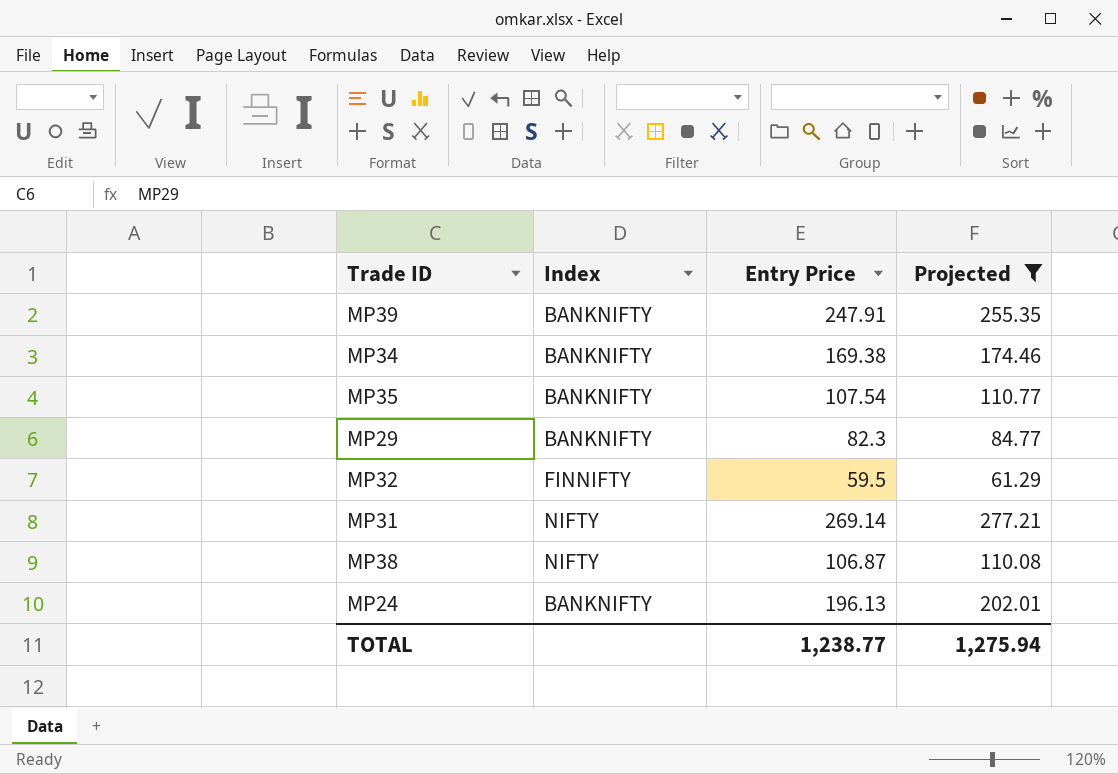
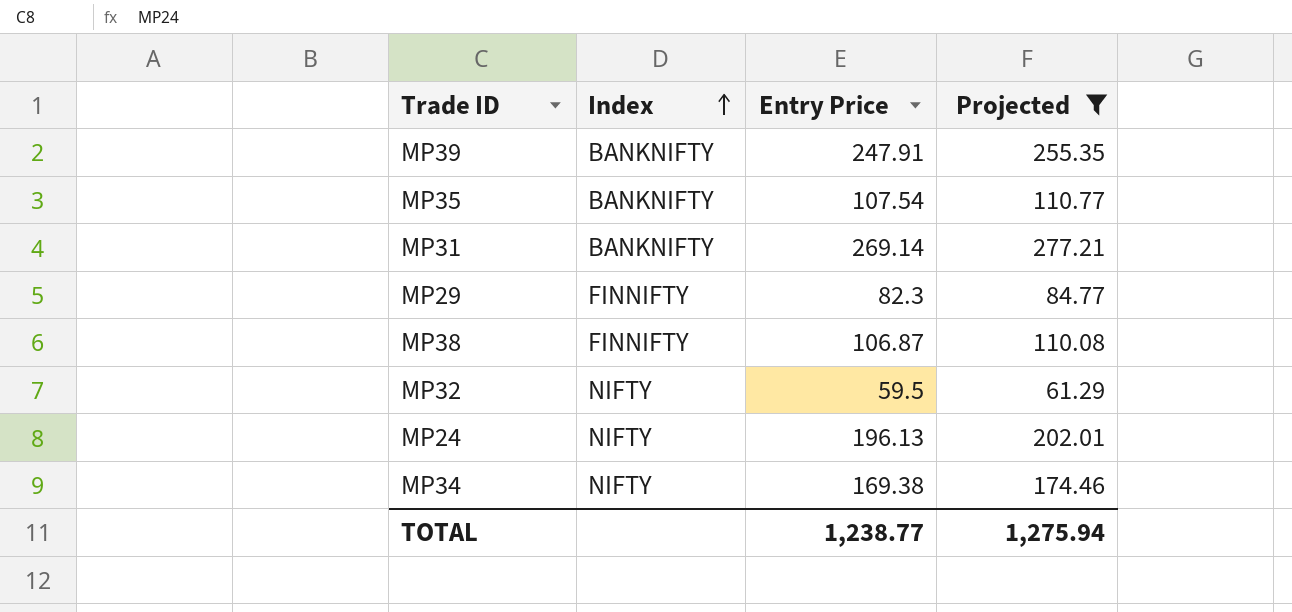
row order: none -> Index ascending
MP31 | Index: NIFTY -> BANKNIFTY
MP29 | Index: BANKNIFTY -> FINNIFTY
MP38 | Index: NIFTY -> FINNIFTY
MP32 | Index: FINNIFTY -> NIFTY
MP24 | Index: BANKNIFTY -> NIFTY
MP34 | Index: BANKNIFTY -> NIFTY

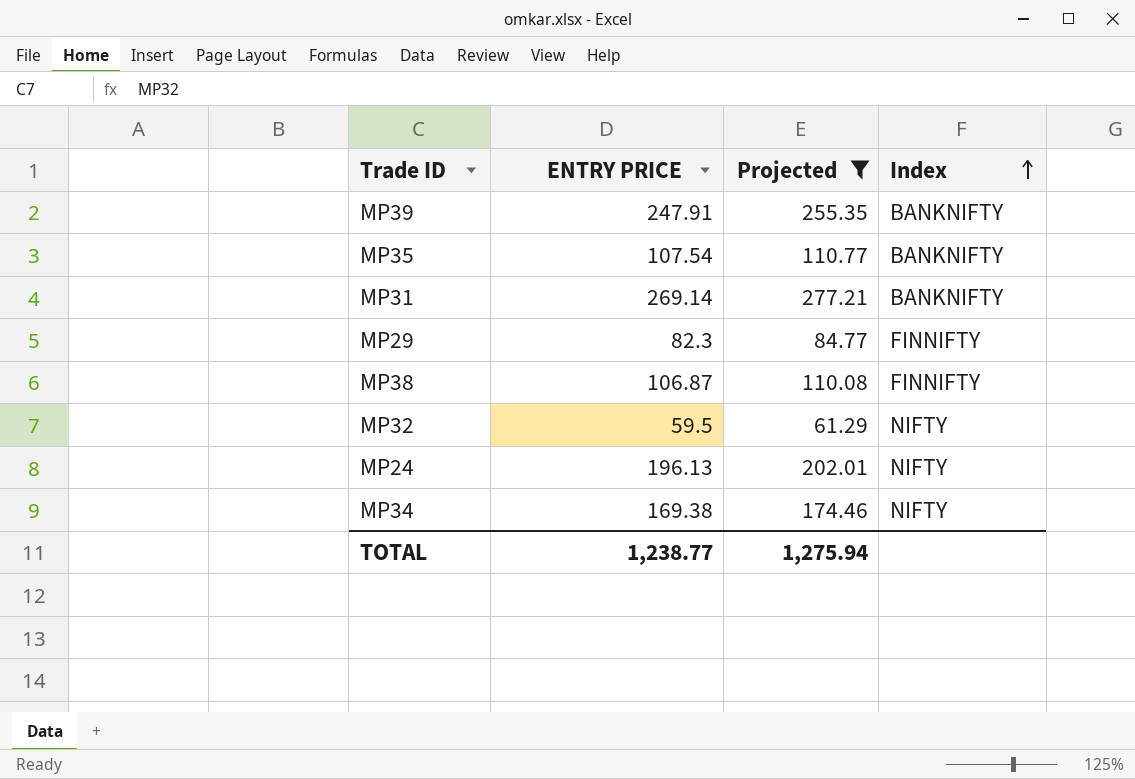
column name: Entry Price -> ENTRY PRICE
column Index | position: 2 -> 4

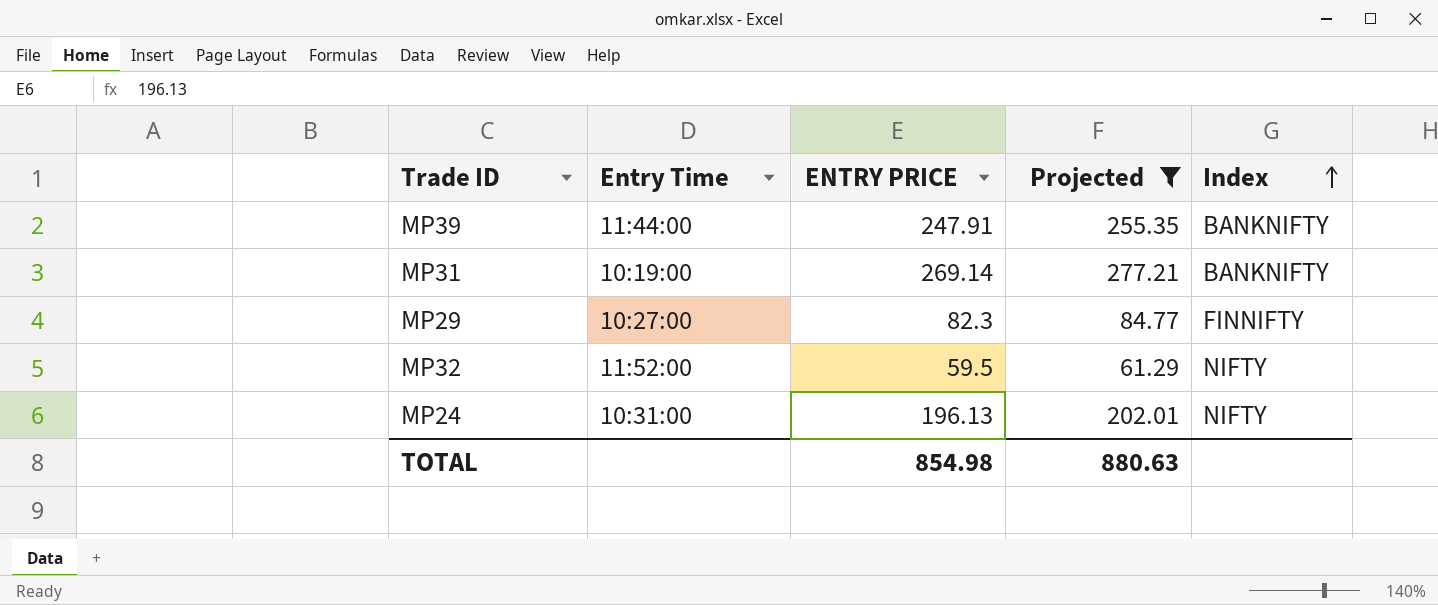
column Entry Time | position: none -> 2
row MP35: 107.54 | 110.77 | BANKNIFTY -> none
row MP38: 106.87 | 110.08 | FINNIFTY -> none
row MP34: 169.38 | 174.46 | NIFTY -> none
TOTAL | ENTRY PRICE: 1,238.77 -> 854.98
TOTAL | Projected: 1,275.94 -> 880.63

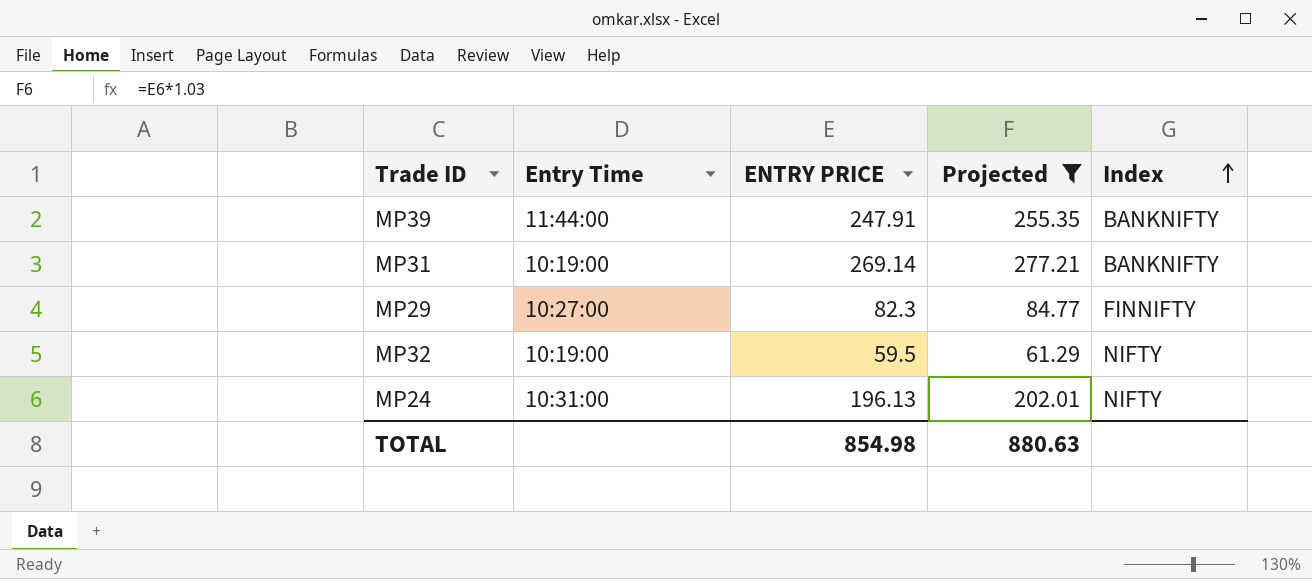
MP32 | Entry Time: 11:52:00 -> 10:19:00

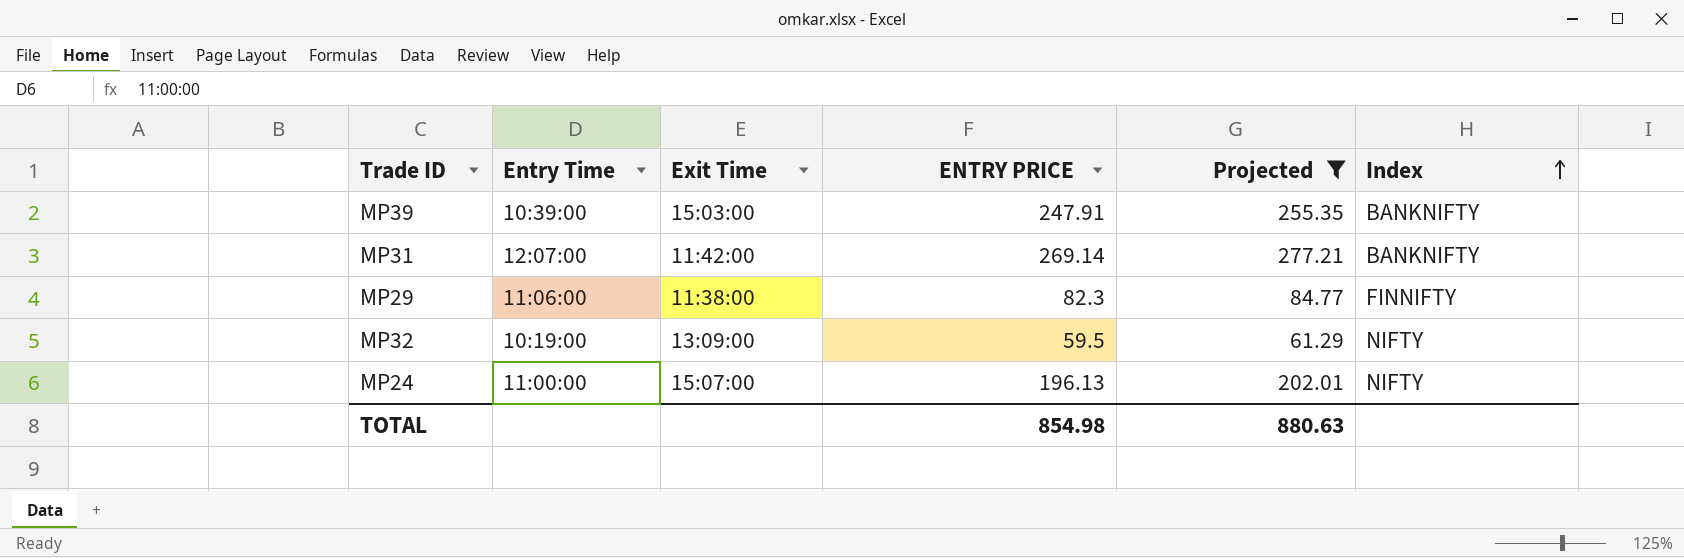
column Exit Time | position: none -> 3
MP39 | Entry Time: 11:44:00 -> 10:39:00
MP31 | Entry Time: 10:19:00 -> 12:07:00
MP29 | Entry Time: 10:27:00 -> 11:06:00
MP24 | Entry Time: 10:31:00 -> 11:00:00

